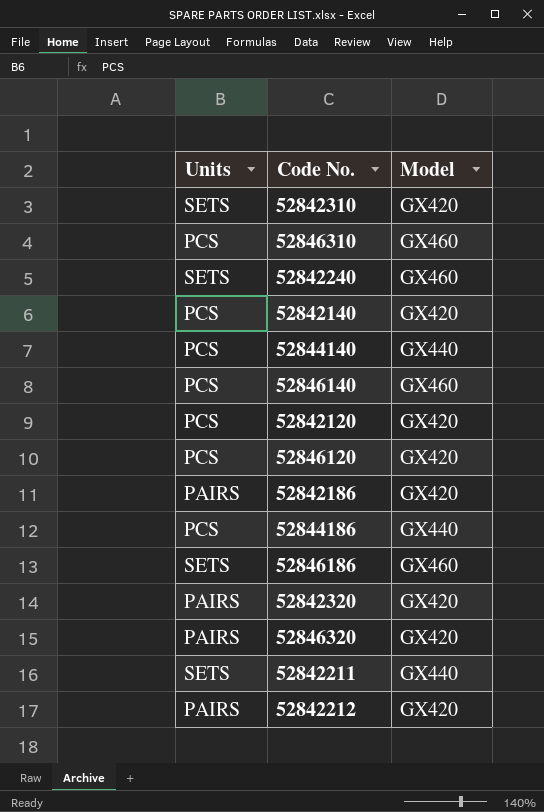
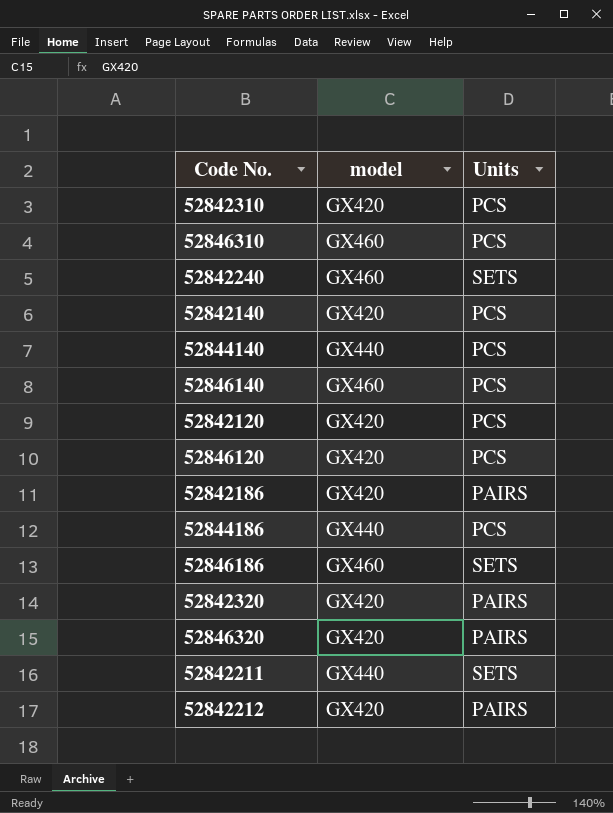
column name: Model -> model
column Units | position: 1 -> 3
52842310 | Units: SETS -> PCS

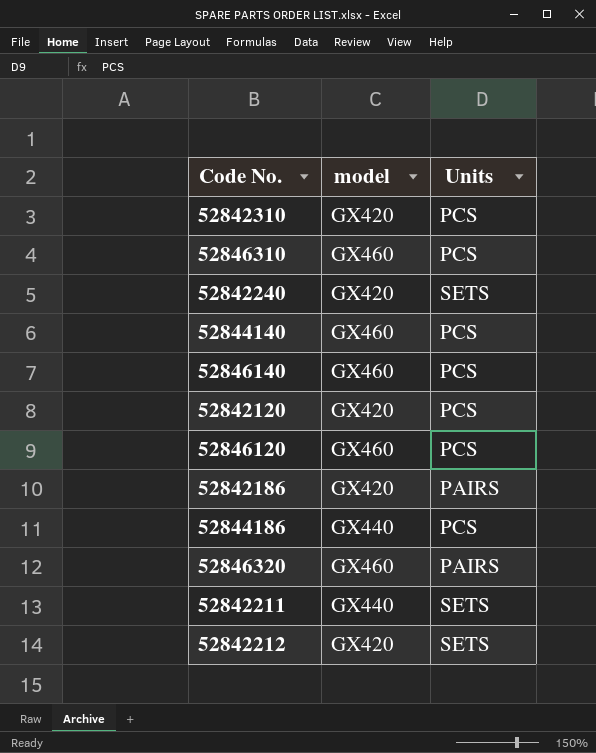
row 52842140: GX420 | PCS -> none
row 52846186: GX460 | SETS -> none
row 52842320: GX420 | PAIRS -> none
52842240 | model: GX460 -> GX420
52844140 | model: GX440 -> GX460
52846120 | model: GX420 -> GX460
52846320 | model: GX420 -> GX460
52842212 | Units: PAIRS -> SETS

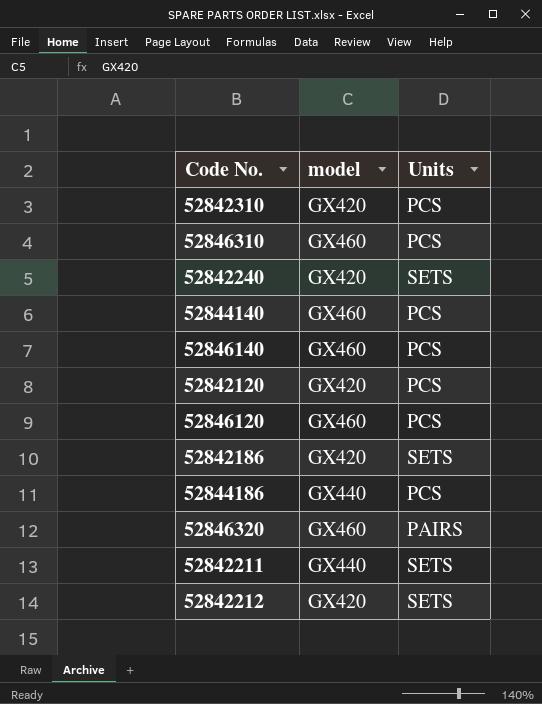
52842186 | Units: PAIRS -> SETS

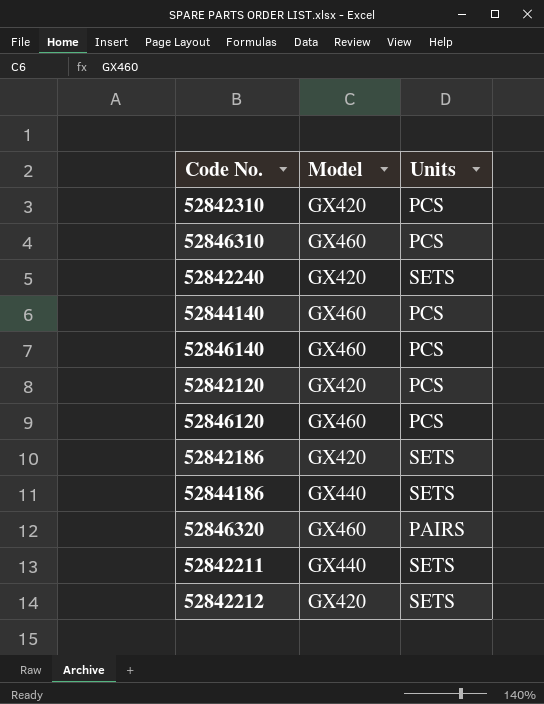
column name: model -> Model
52844186 | Units: PCS -> SETS

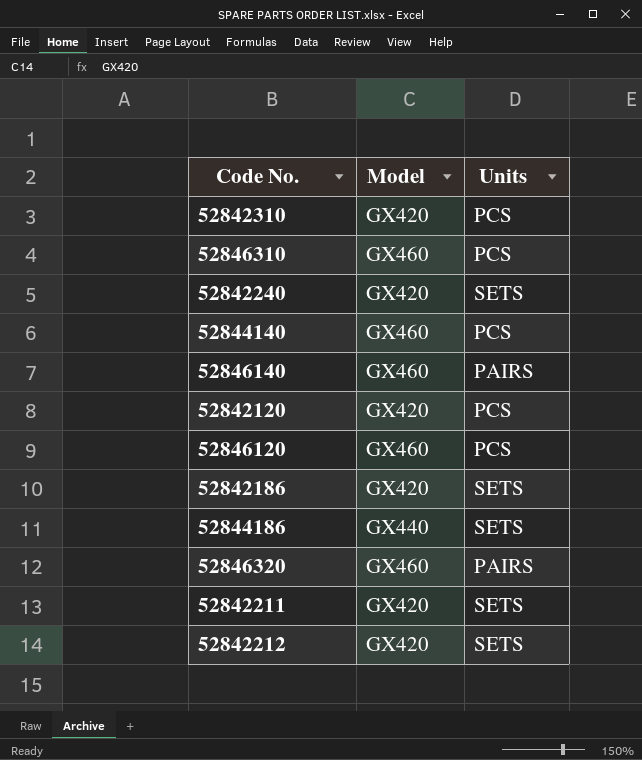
52846140 | Units: PCS -> PAIRS
52842211 | Model: GX440 -> GX420

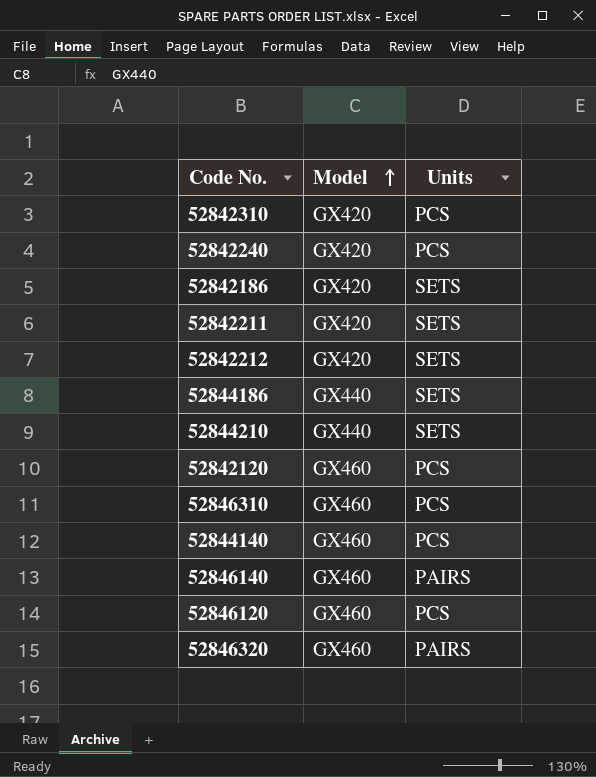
row order: none -> Model ascending
52842240 | Units: SETS -> PCS
row 52844210: none -> GX440 | SETS
52842120 | Model: GX420 -> GX460

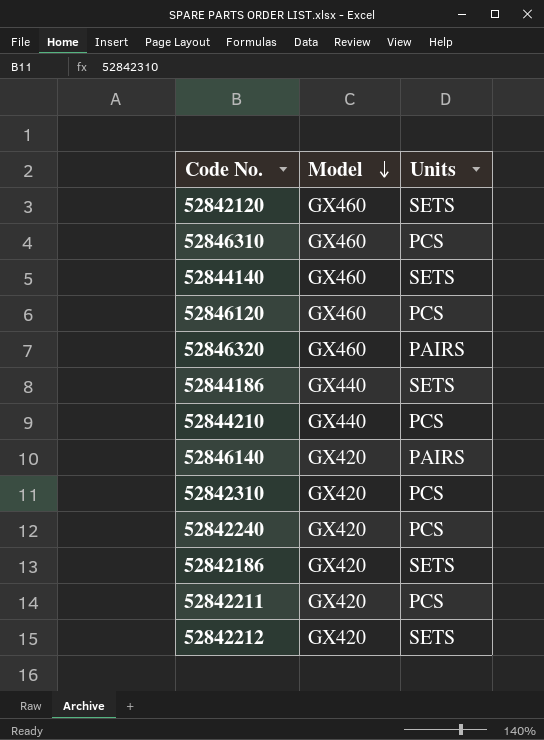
row order: Model ascending -> Model descending
52842120 | Units: PCS -> SETS
52844140 | Units: PCS -> SETS
52844210 | Units: SETS -> PCS
52846140 | Model: GX460 -> GX420
52842211 | Units: SETS -> PCS

